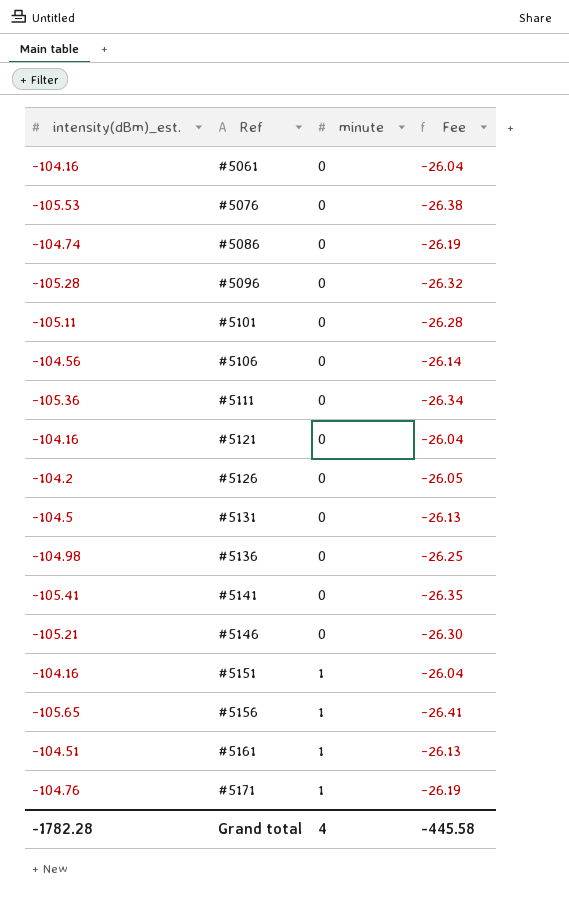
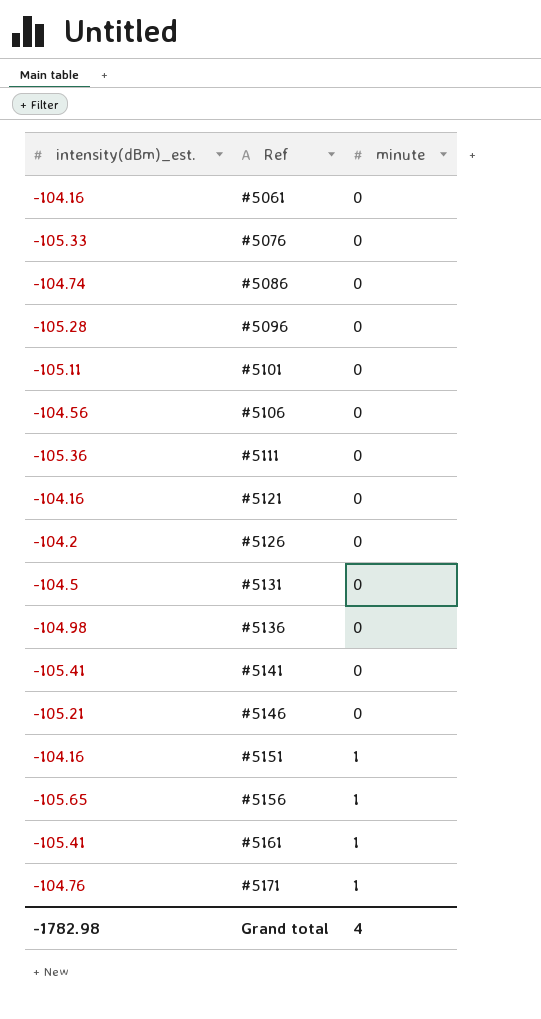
column Fee | formula: [intensity(dBm)_est.] * 0.25 -> none
#5076 | intensity(dBm)_est.: -105.53 -> -105.33
#5161 | intensity(dBm)_est.: -104.51 -> -105.41
Grand total | intensity(dBm)_est.: -1782.28 -> -1782.98

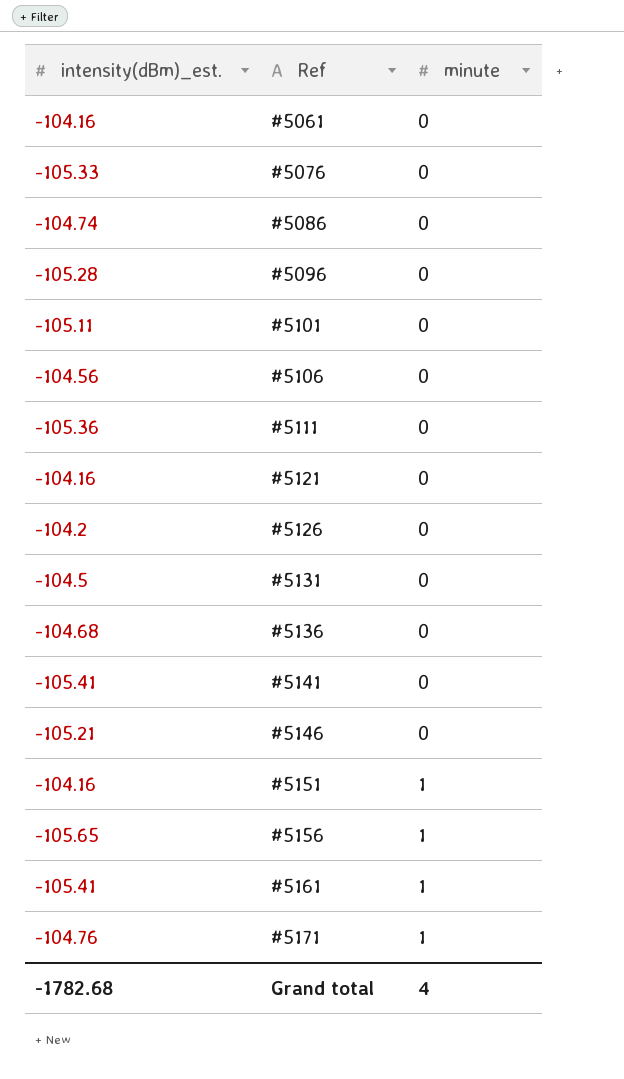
#5136 | intensity(dBm)_est.: -104.98 -> -104.68
Grand total | intensity(dBm)_est.: -1782.98 -> -1782.68

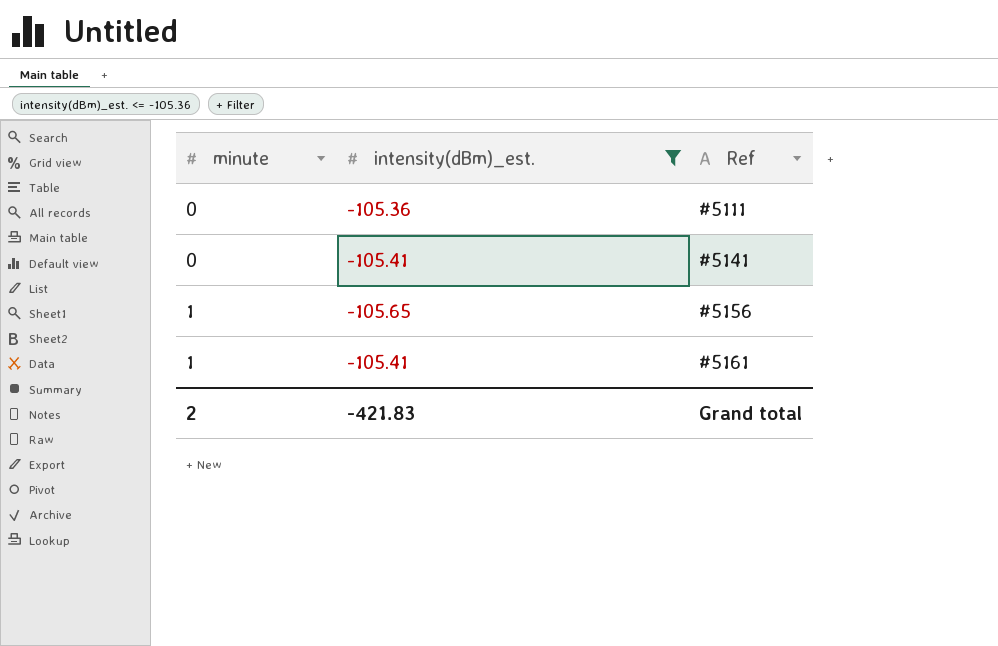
filter: none -> intensity(dBm)_est. <= -105.36
column minute | position: 3 -> 1
Grand total | minute: 4 -> 2
Grand total | intensity(dBm)_est.: -1782.68 -> -421.83

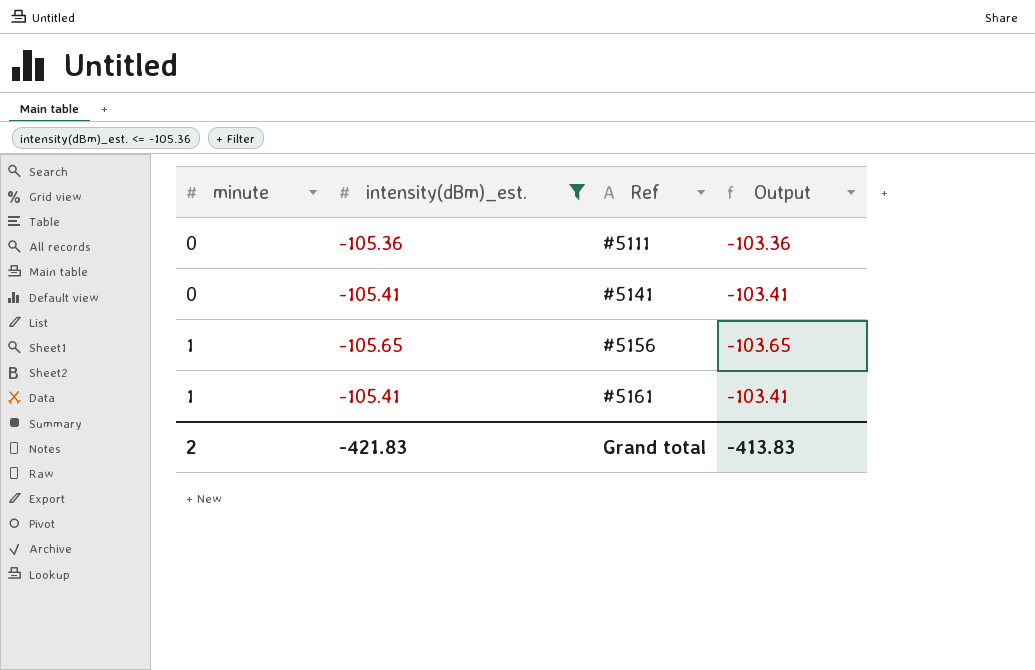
column Output | formula: none -> [intensity(dBm)_est.] + 2

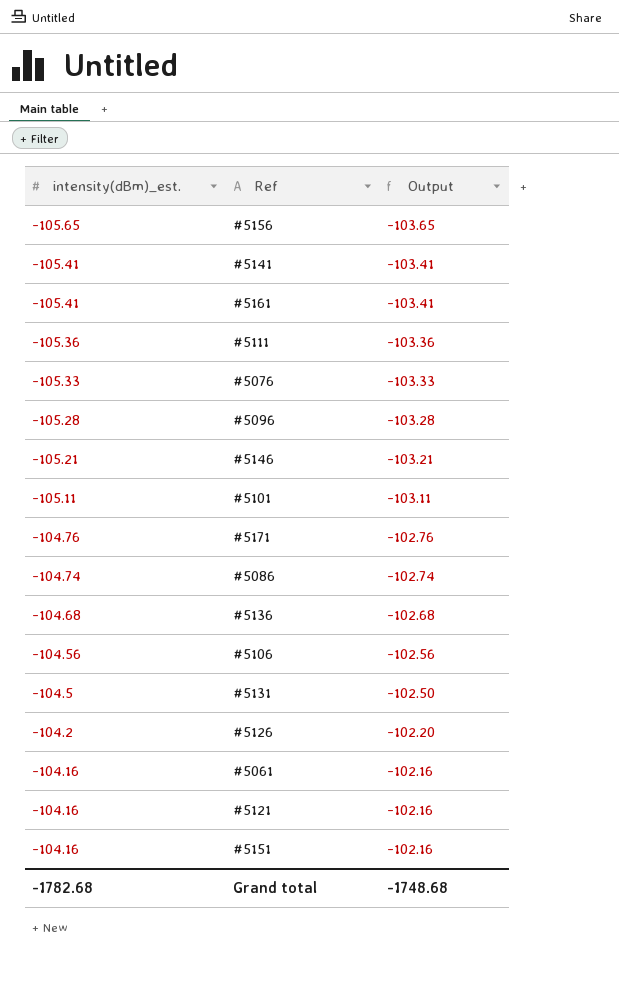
filter: intensity(dBm)_est. <= -105.36 -> none
row order: minute ascending -> intensity(dBm)_est. ascending
column minute | position: 1 -> none
Grand total | intensity(dBm)_est.: -421.83 -> -1782.68
Grand total | Output: -413.83 -> -1748.68

